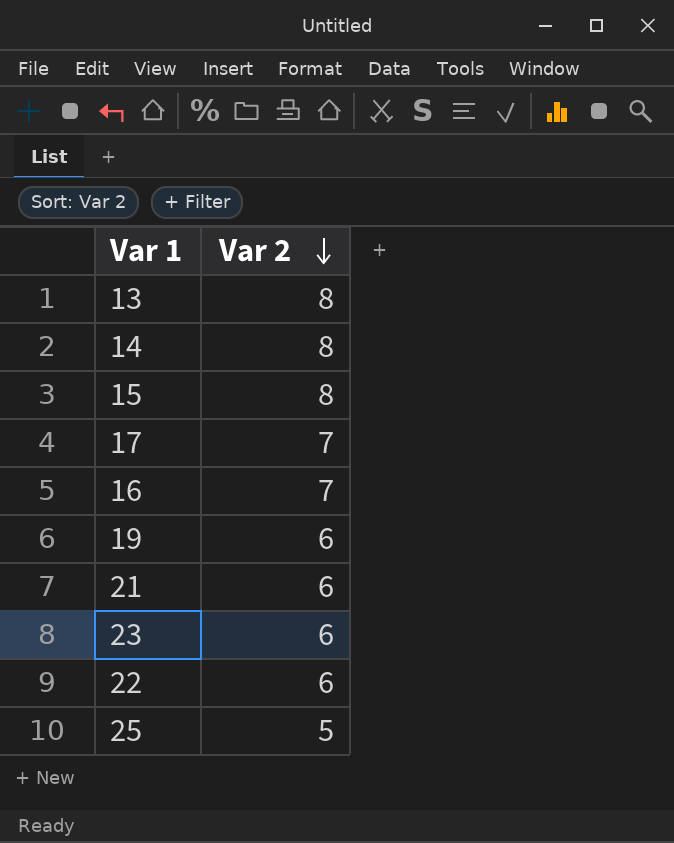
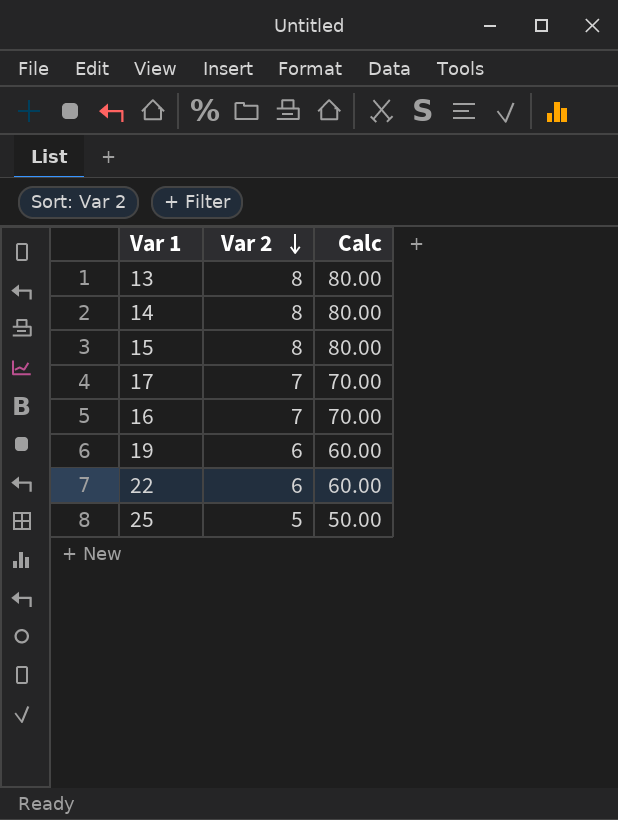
column Calc | formula: none -> [Var 2] * 10
row 21: 6 -> none
row 23: 6 -> none

